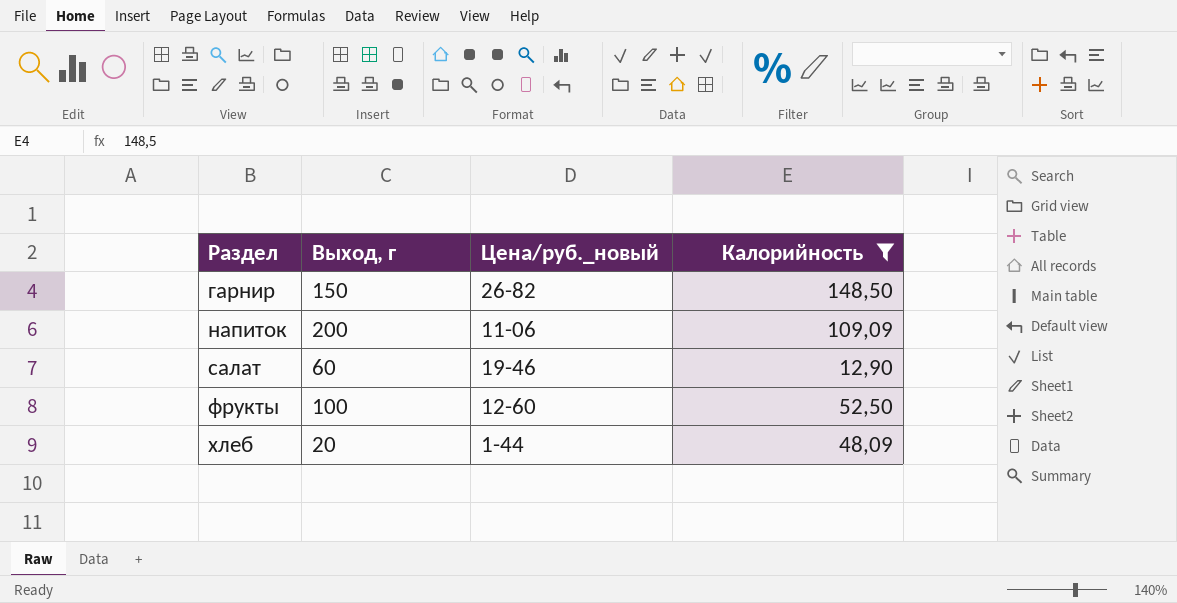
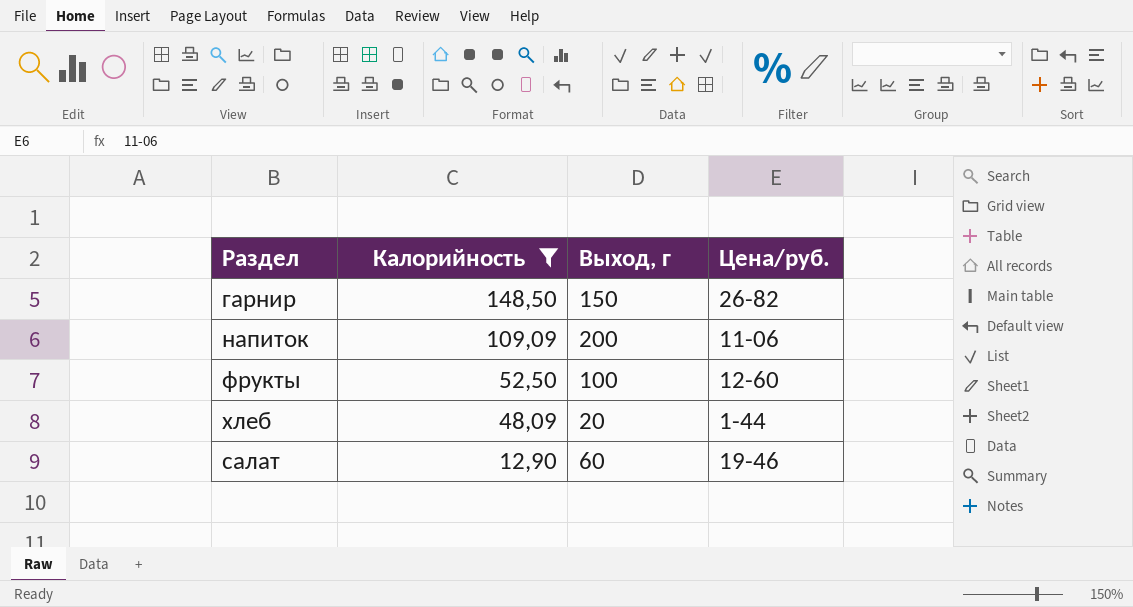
row order: Раздел ascending -> Калорийность descending
column Калорийность | position: 4 -> 2
column name: Цена/руб._новый -> Цена/руб.

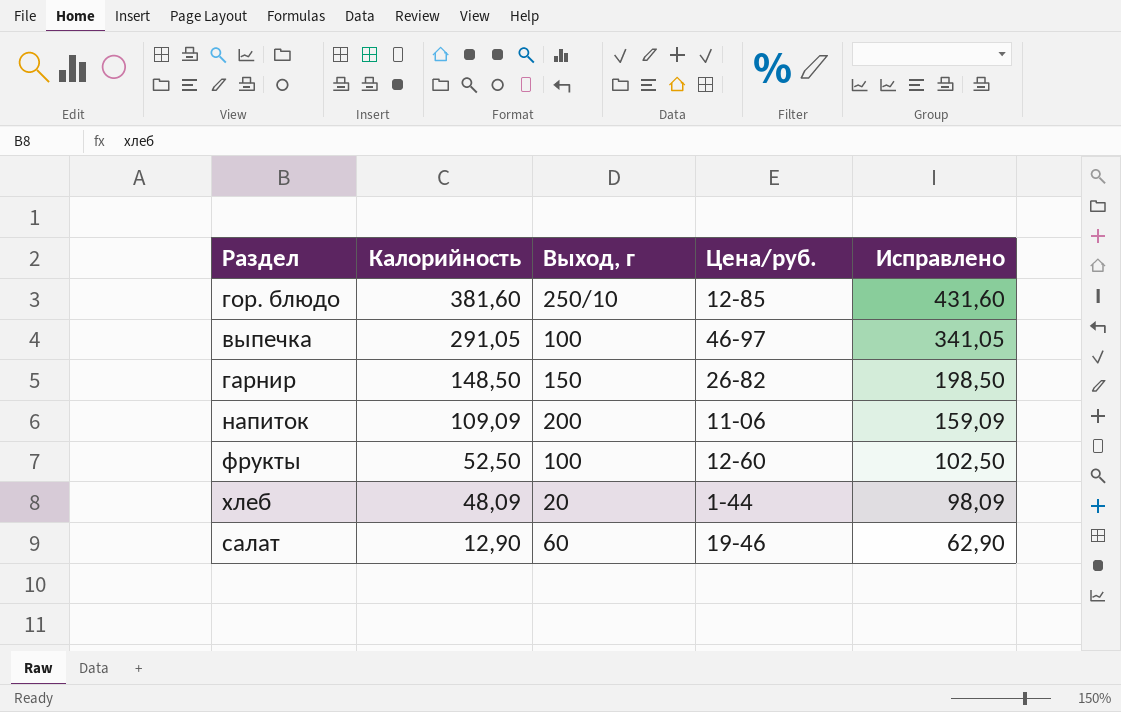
filter: Калорийность <= 148,50 -> none
column Исправлено | formula: none -> [Калорийность] + 50

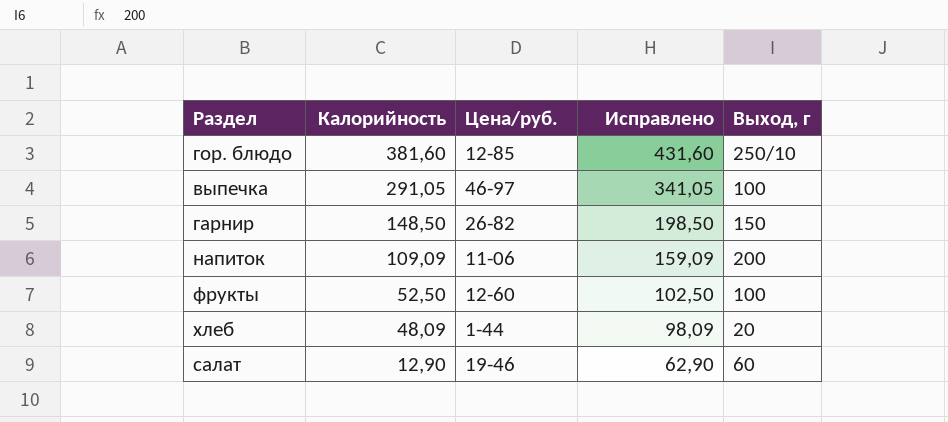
column Выход, г | position: 3 -> 5

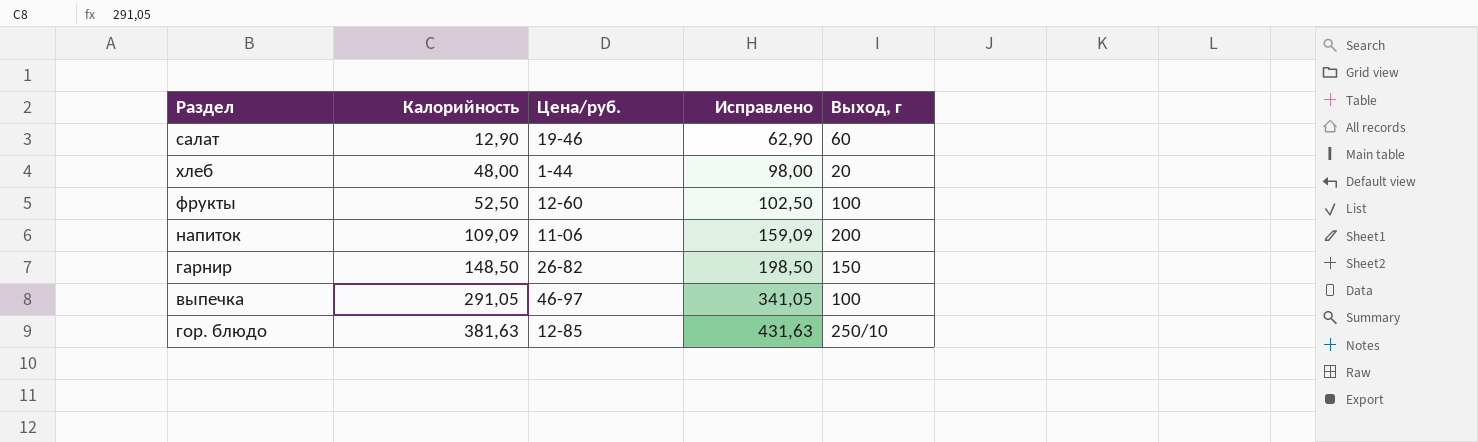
row order: Калорийность descending -> Калорийность ascending
хлеб | Калорийность: 48,09 -> 48,00
хлеб | Исправлено: 98,09 -> 98,00
гор. блюдо | Калорийность: 381,60 -> 381,63
гор. блюдо | Исправлено: 431,60 -> 431,63

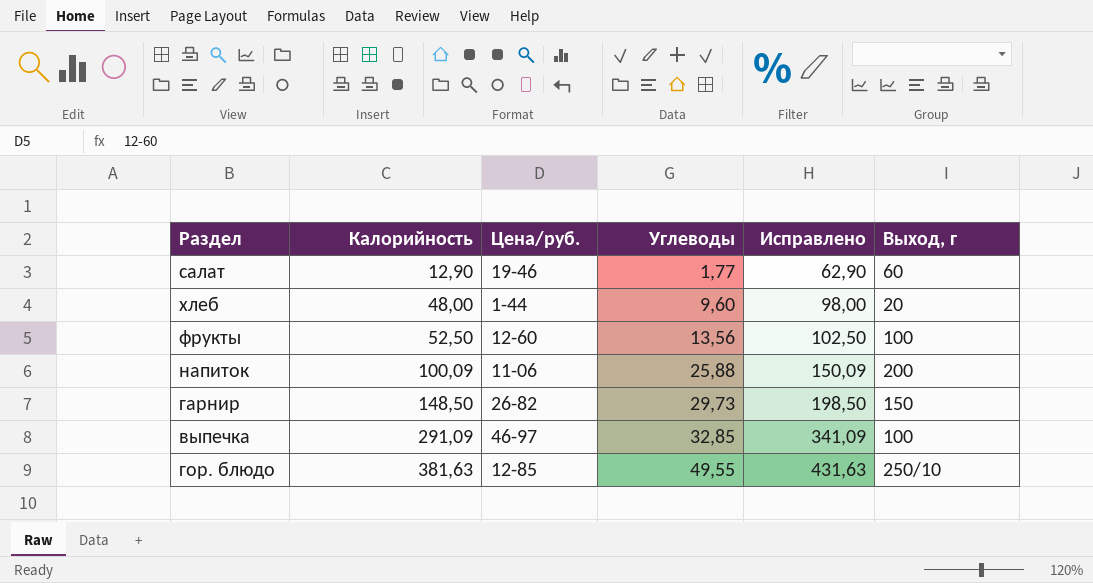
column Углеводы | position: none -> 4
напиток | Калорийность: 109,09 -> 100,09
напиток | Исправлено: 159,09 -> 150,09
выпечка | Калорийность: 291,05 -> 291,09
выпечка | Исправлено: 341,05 -> 341,09

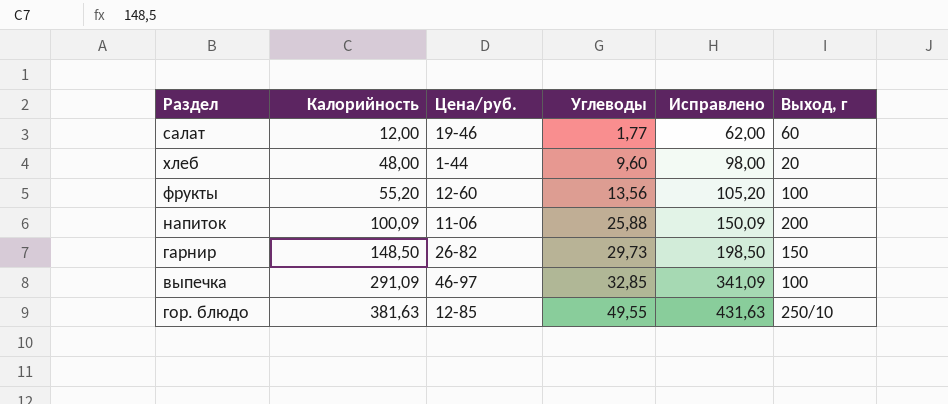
салат | Калорийность: 12,90 -> 12,00
салат | Исправлено: 62,90 -> 62,00
фрукты | Калорийность: 52,50 -> 55,20
фрукты | Исправлено: 102,50 -> 105,20

